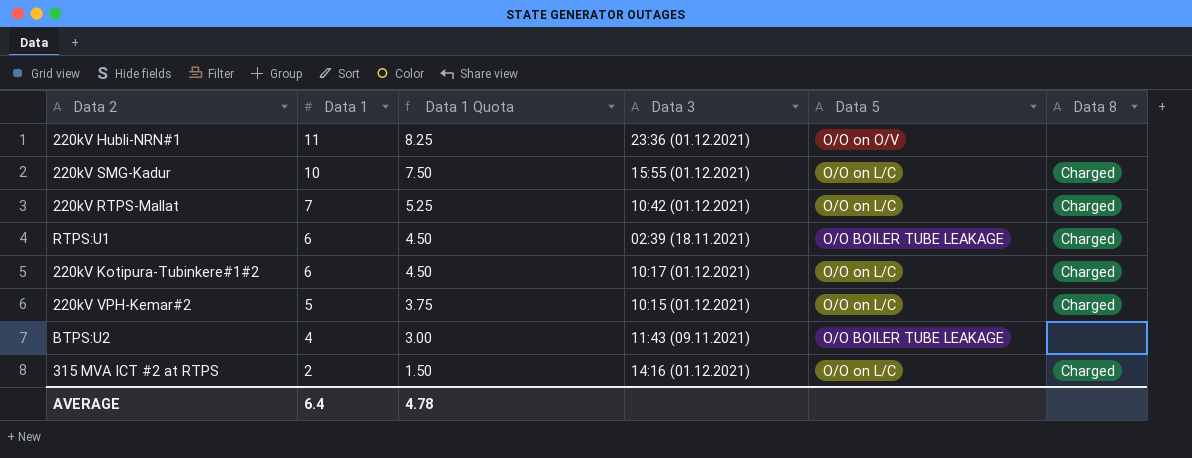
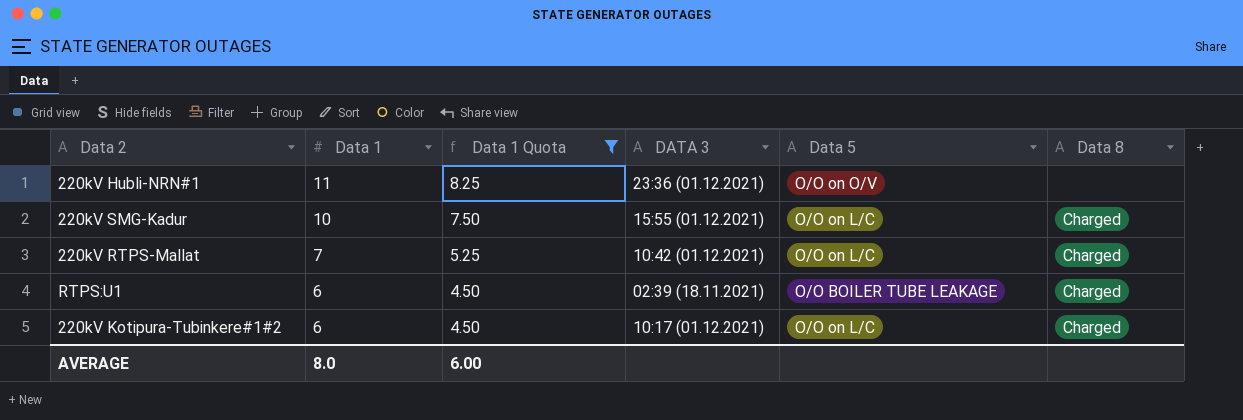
filter: none -> Data 1 Quota >= 4.50
column name: Data 3 -> DATA 3
AVERAGE | Data 1: 6.4 -> 8.0
AVERAGE | Data 1 Quota: 4.78 -> 6.00

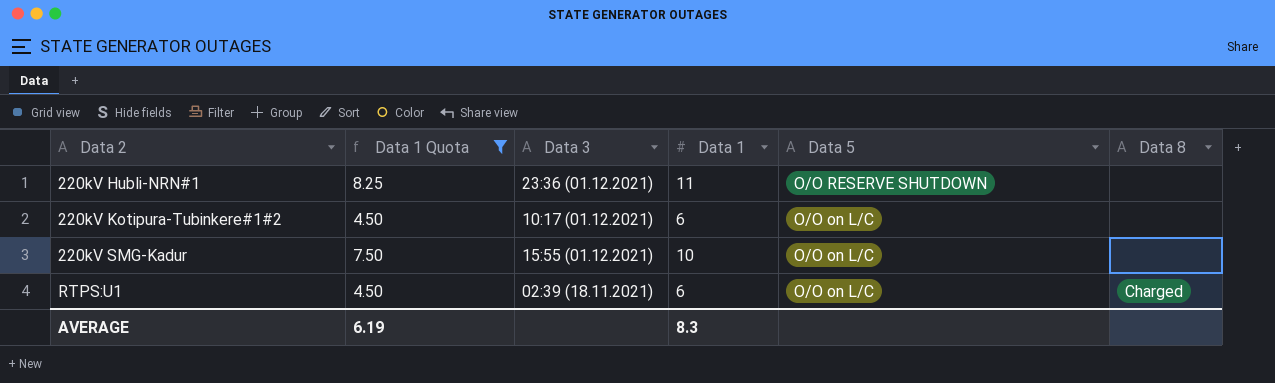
row order: Data 1 descending -> Data 2 ascending
column name: DATA 3 -> Data 3
column Data 1 | position: 2 -> 4
row 220kV RTPS-Mallat: 7 | 5.25 | 10:42 (01.12.2021) | O/O on L/C | Charged -> none
220kV Hubli-NRN#1 | Data 5: O/O on O/V -> O/O RESERVE SHUTDOWN
220kV Kotipura-Tubinkere#1#2 | Data 8: Charged -> none
220kV SMG-Kadur | Data 8: Charged -> none
RTPS:U1 | Data 5: O/O BOILER TUBE LEAKAGE -> O/O on L/C
AVERAGE | Data 1 Quota: 6.00 -> 6.19
AVERAGE | Data 1: 8.0 -> 8.3

